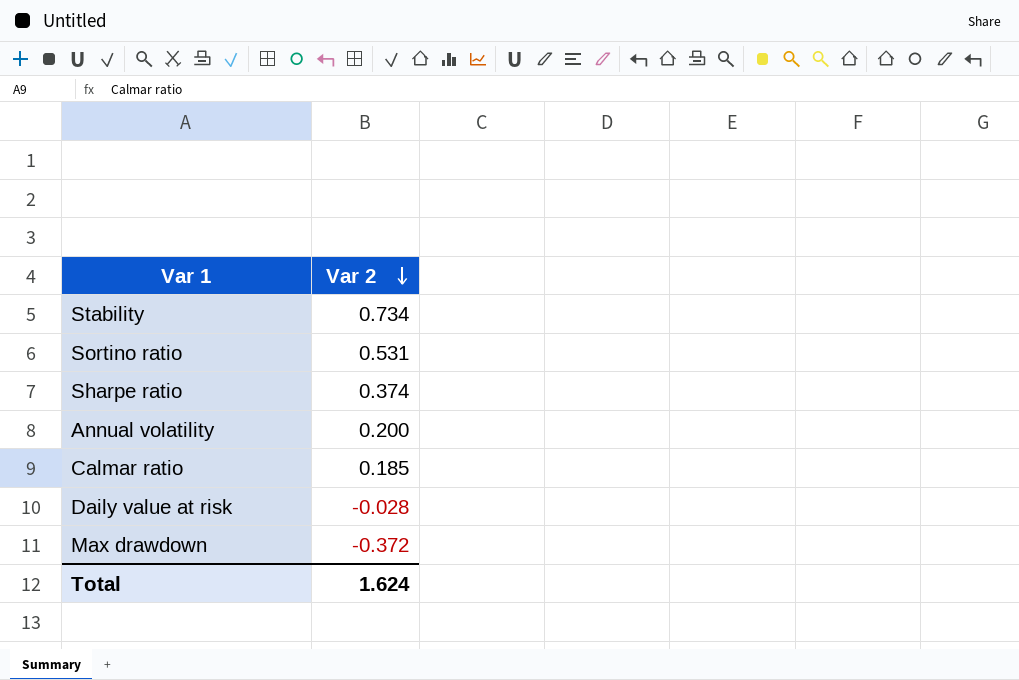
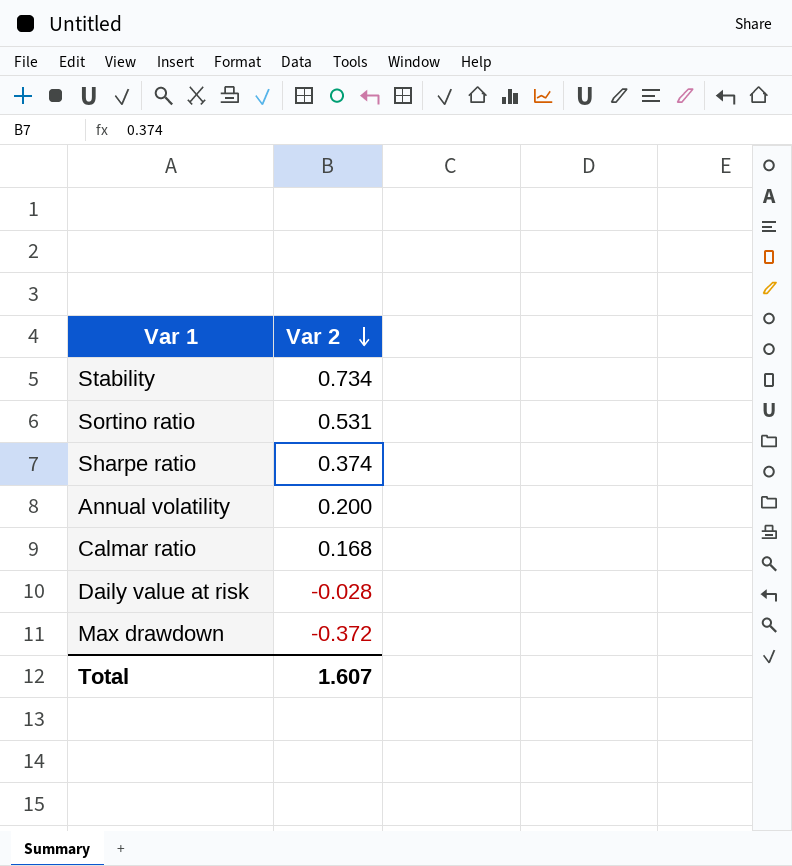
Calmar ratio | Var 2: 0.185 -> 0.168
Total | Var 2: 1.624 -> 1.607

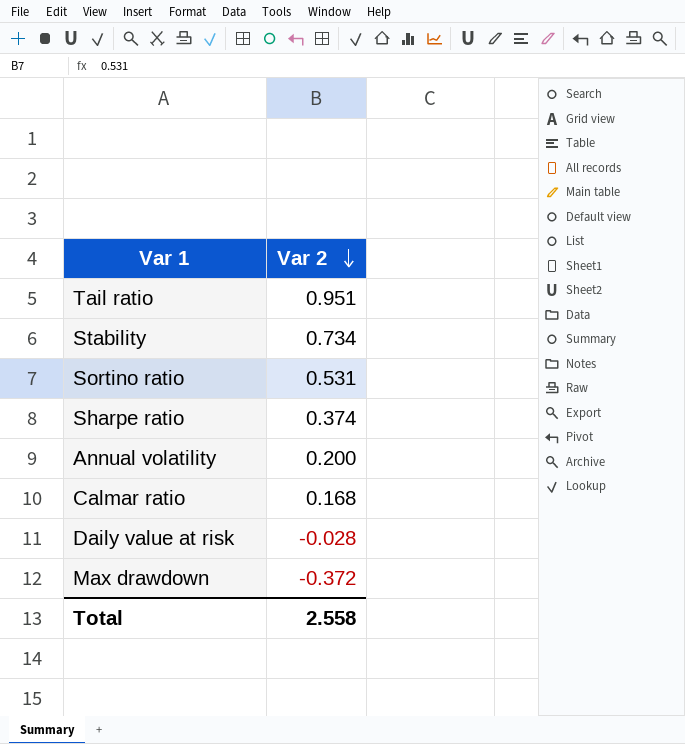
row Tail ratio: none -> 0.951
Total | Var 2: 1.607 -> 2.558

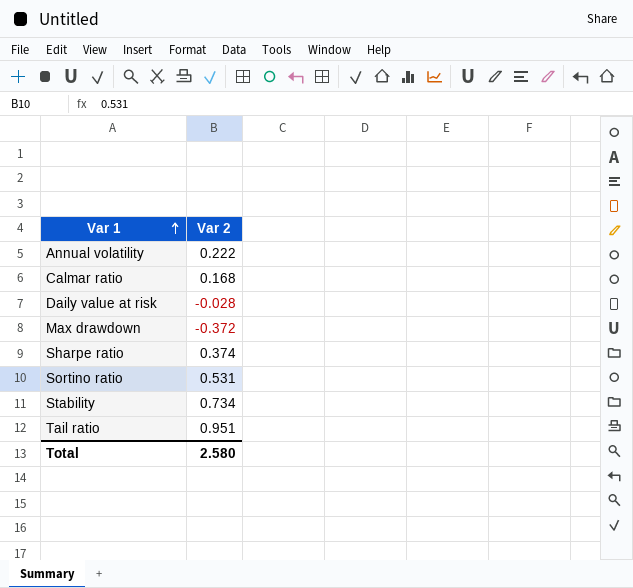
row order: Var 2 descending -> Var 1 ascending
Annual volatility | Var 2: 0.200 -> 0.222
Total | Var 2: 2.558 -> 2.580

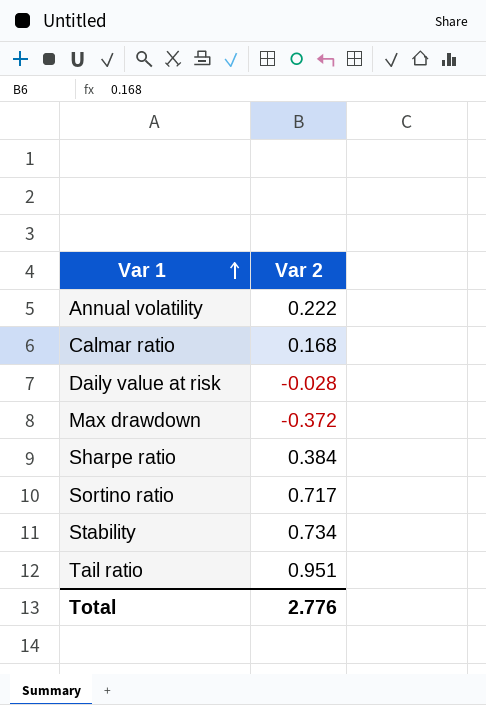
Sharpe ratio | Var 2: 0.374 -> 0.384
Sortino ratio | Var 2: 0.531 -> 0.717
Total | Var 2: 2.580 -> 2.776

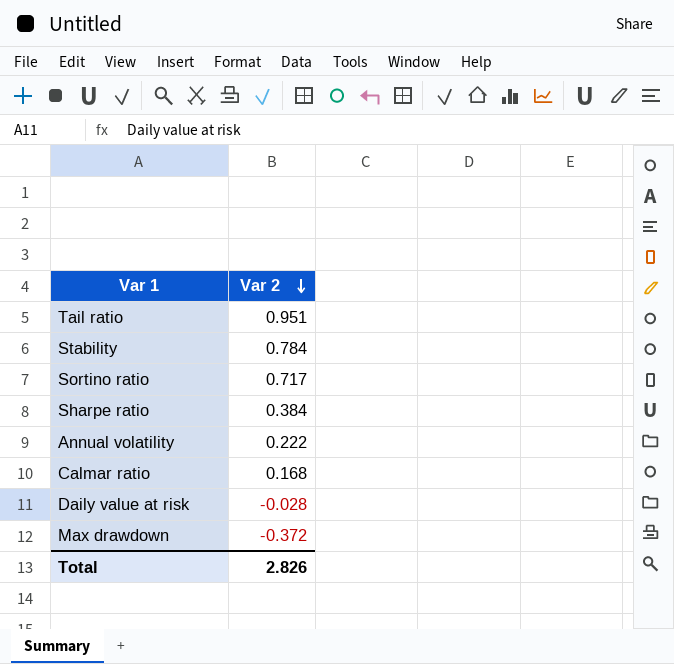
row order: Var 1 ascending -> Var 2 descending
Stability | Var 2: 0.734 -> 0.784
Total | Var 2: 2.776 -> 2.826

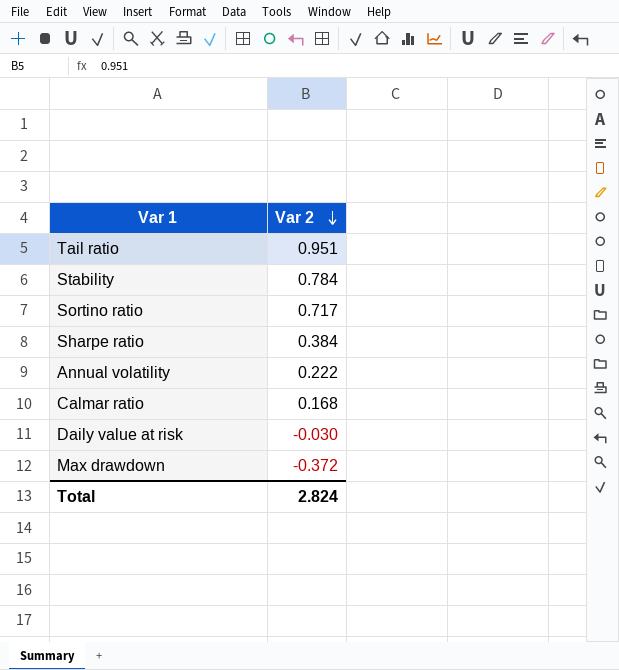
Daily value at risk | Var 2: -0.028 -> -0.030
Total | Var 2: 2.826 -> 2.824

